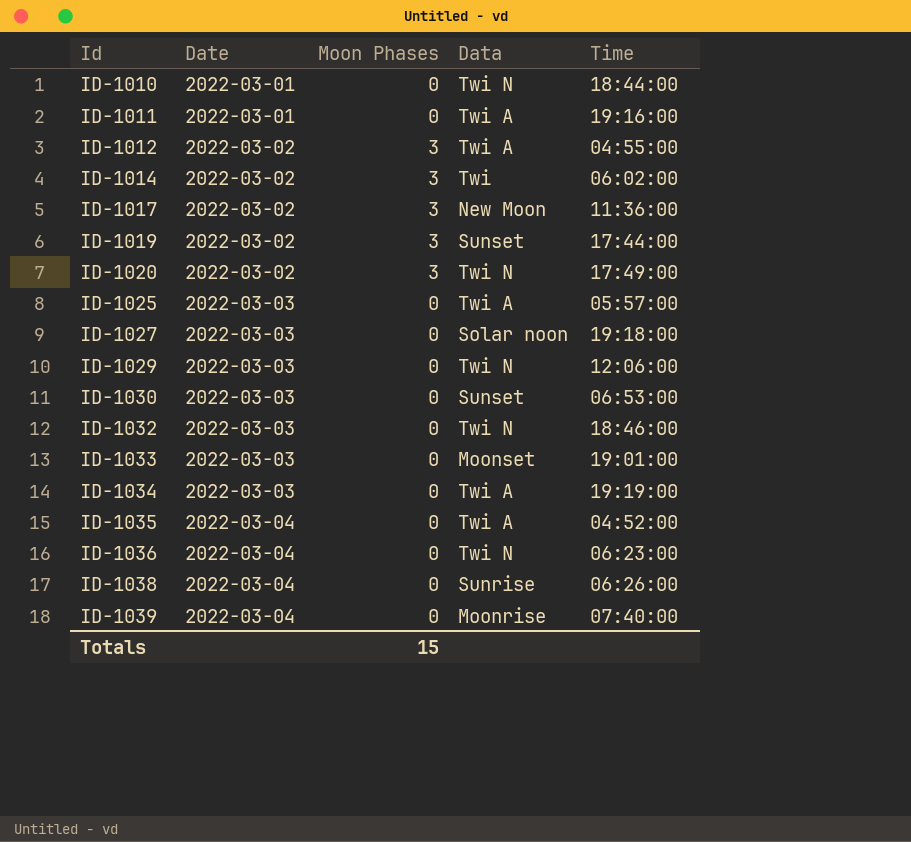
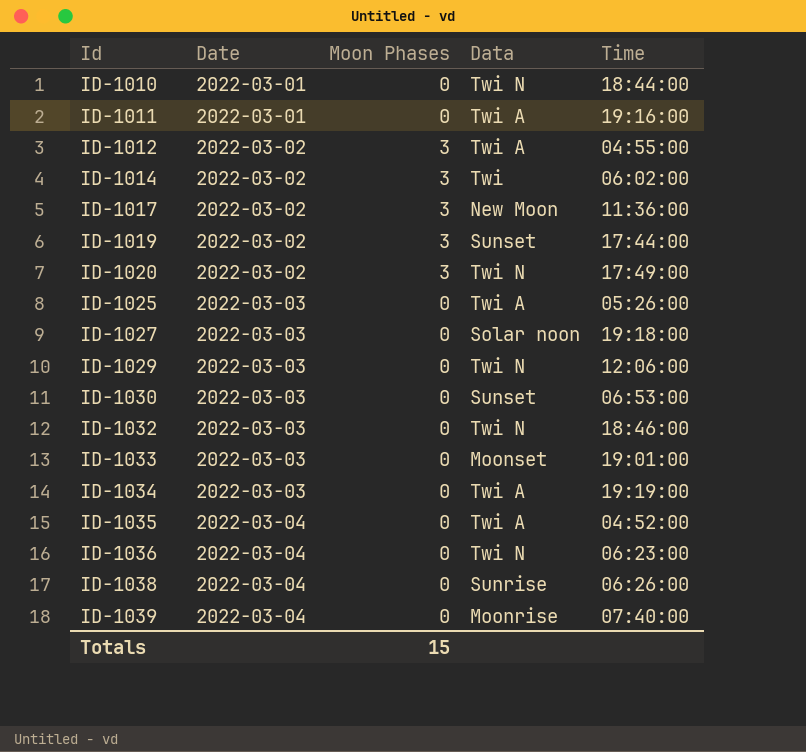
ID-1025 | Time: 05:57:00 -> 05:26:00

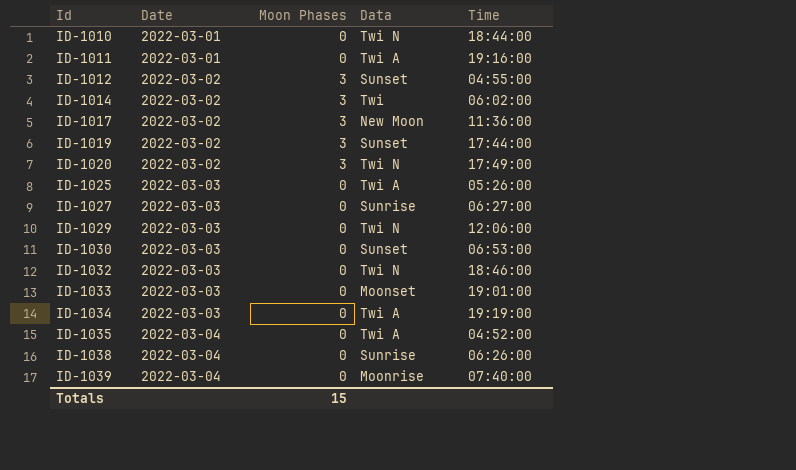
row ID-1036: 2022-03-04 | 0 | Twi N | 06:23:00 -> none
ID-1012 | Data: Twi A -> Sunset
ID-1027 | Data: Solar noon -> Sunrise
ID-1027 | Time: 19:18:00 -> 06:27:00

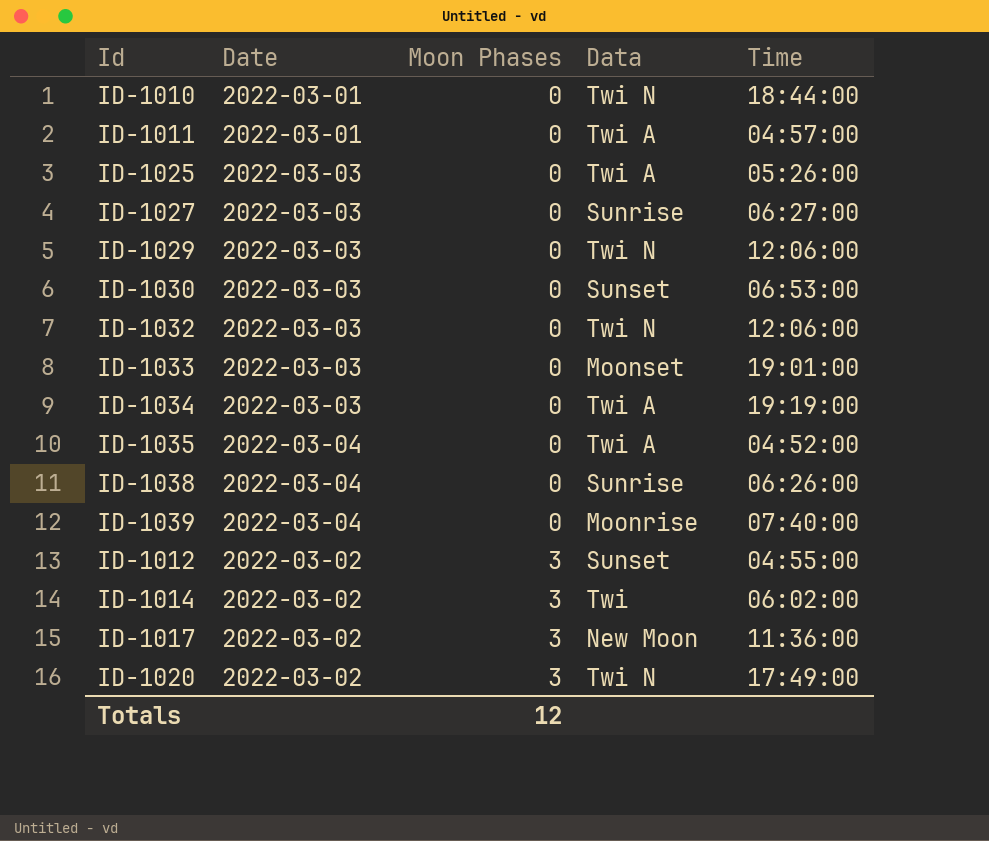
row order: Id ascending -> Moon Phases ascending
row ID-1019: 2022-03-02 | 3 | Sunset | 17:44:00 -> none
ID-1011 | Time: 19:16:00 -> 04:57:00
ID-1032 | Time: 18:46:00 -> 12:06:00
Totals | Moon Phases: 15 -> 12

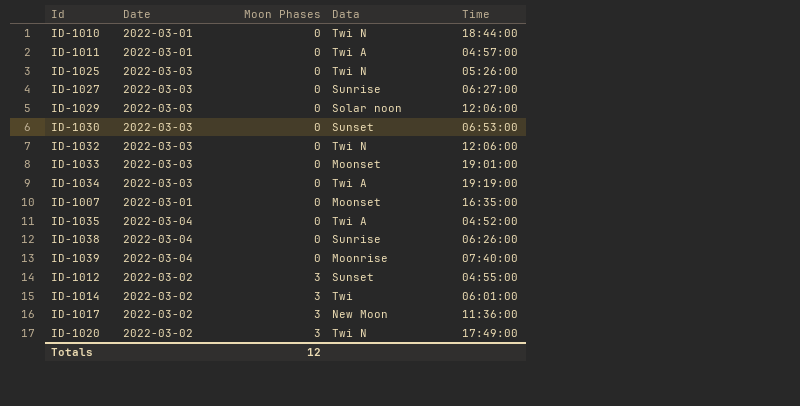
ID-1025 | Data: Twi A -> Twi N
ID-1029 | Data: Twi N -> Solar noon
row ID-1007: none -> 2022-03-01 | 0 | Moonset | 16:35:00
ID-1014 | Time: 06:02:00 -> 06:01:00

